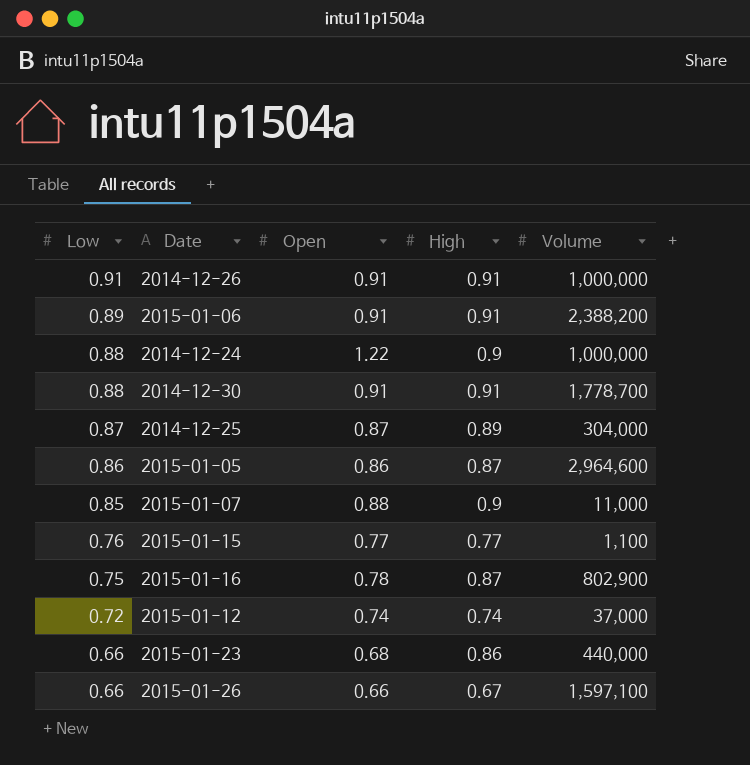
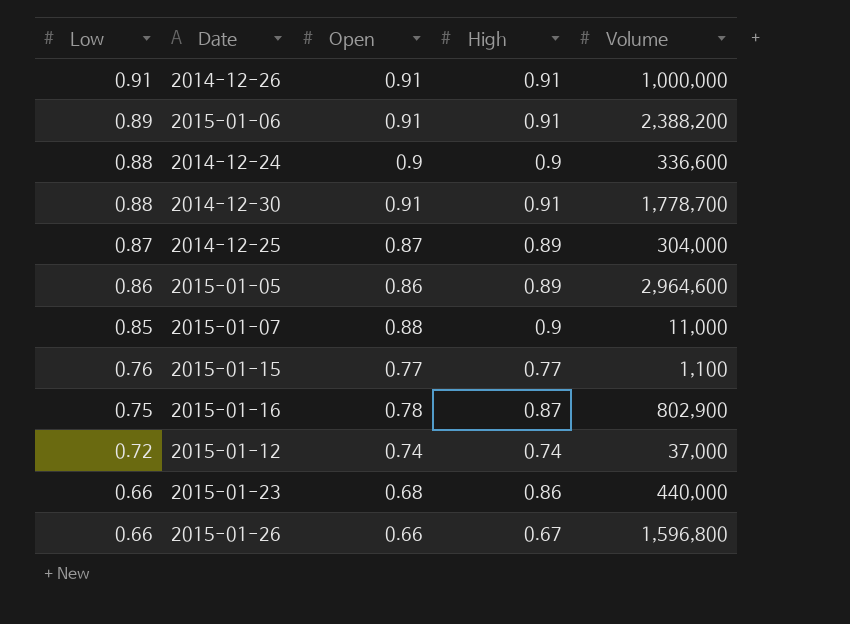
2014-12-24 | Open: 1.22 -> 0.9
2014-12-24 | Volume: 1,000,000 -> 336,600
2015-01-05 | High: 0.87 -> 0.89
2015-01-26 | Volume: 1,597,100 -> 1,596,800

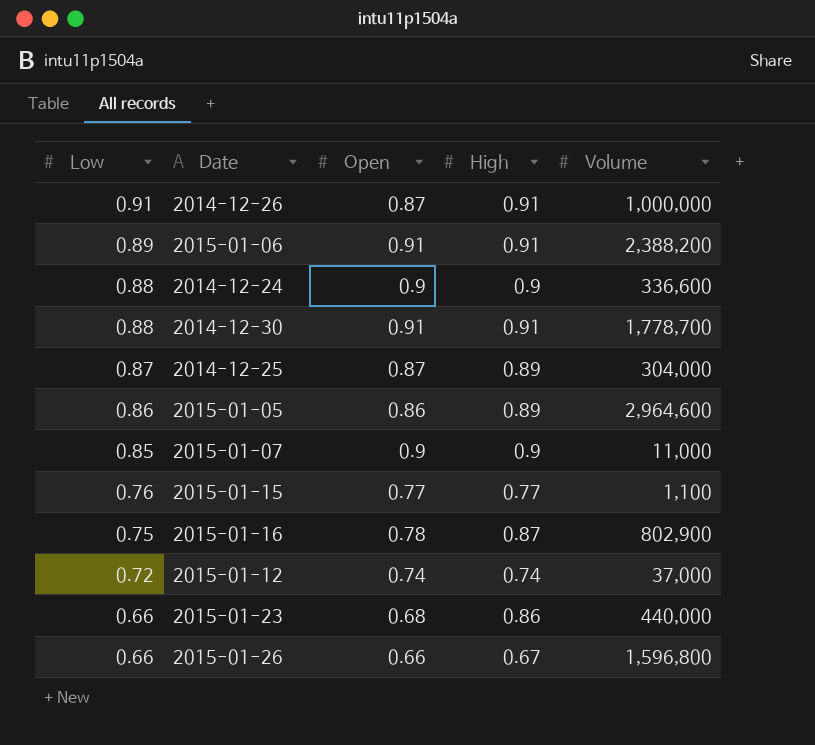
2014-12-26 | Open: 0.91 -> 0.87
2015-01-07 | Open: 0.88 -> 0.9

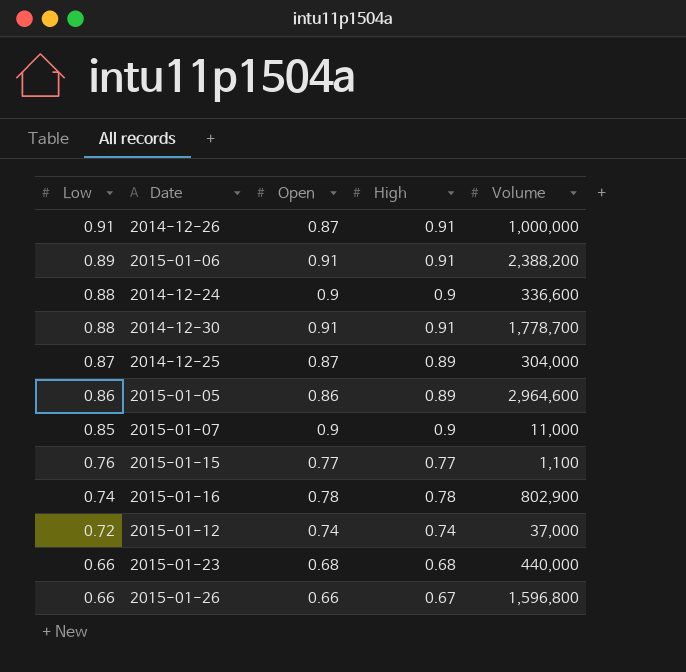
2015-01-16 | Low: 0.75 -> 0.74
2015-01-16 | High: 0.87 -> 0.78
2015-01-23 | High: 0.86 -> 0.68

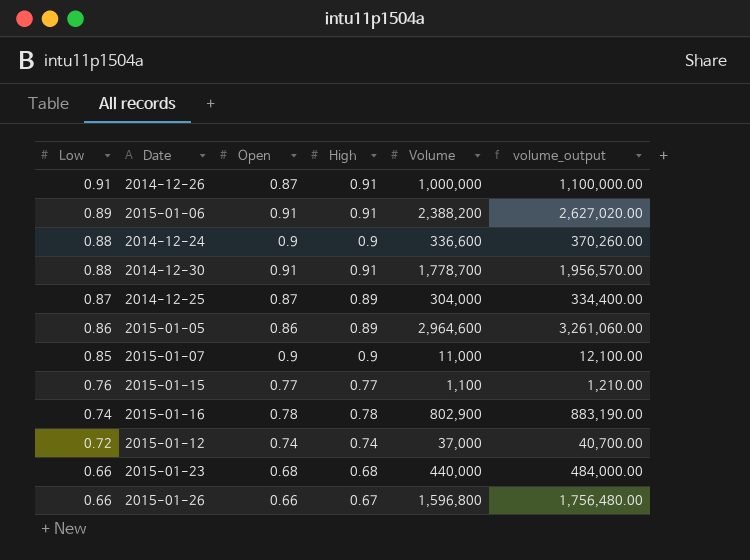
column volume_output | formula: none -> [Volume] * 1.1

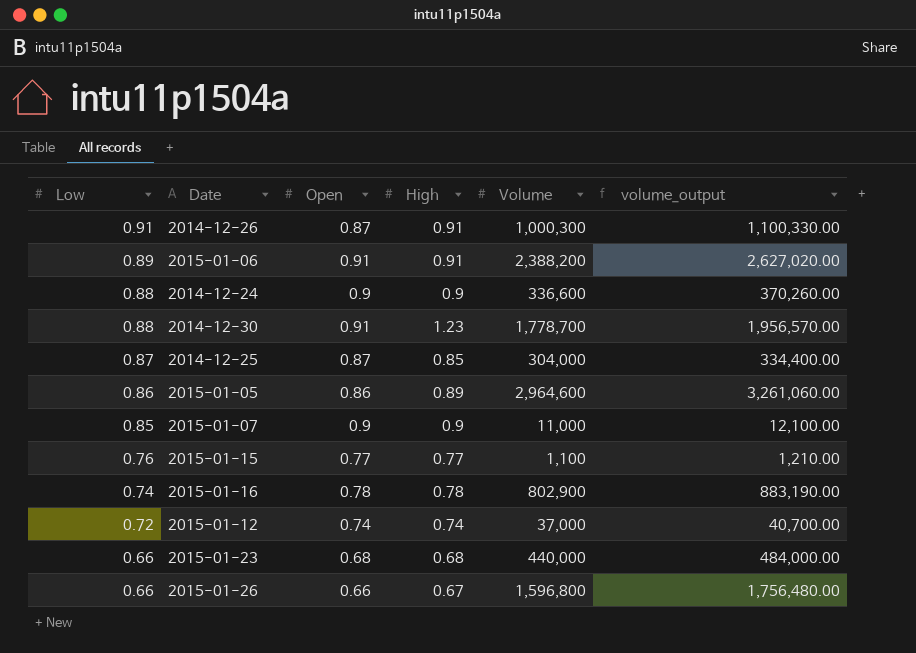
2014-12-26 | Volume: 1,000,000 -> 1,000,300
2014-12-26 | volume_output: 1,100,000.00 -> 1,100,330.00
2014-12-30 | High: 0.91 -> 1.23
2014-12-25 | High: 0.89 -> 0.85

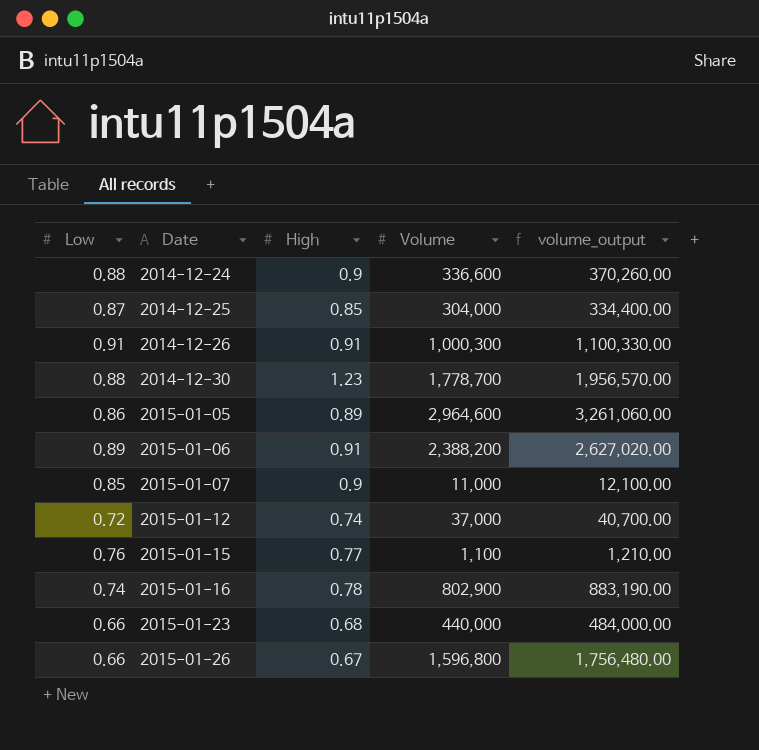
row order: Low descending -> Date ascending
column Open | position: 3 -> none

